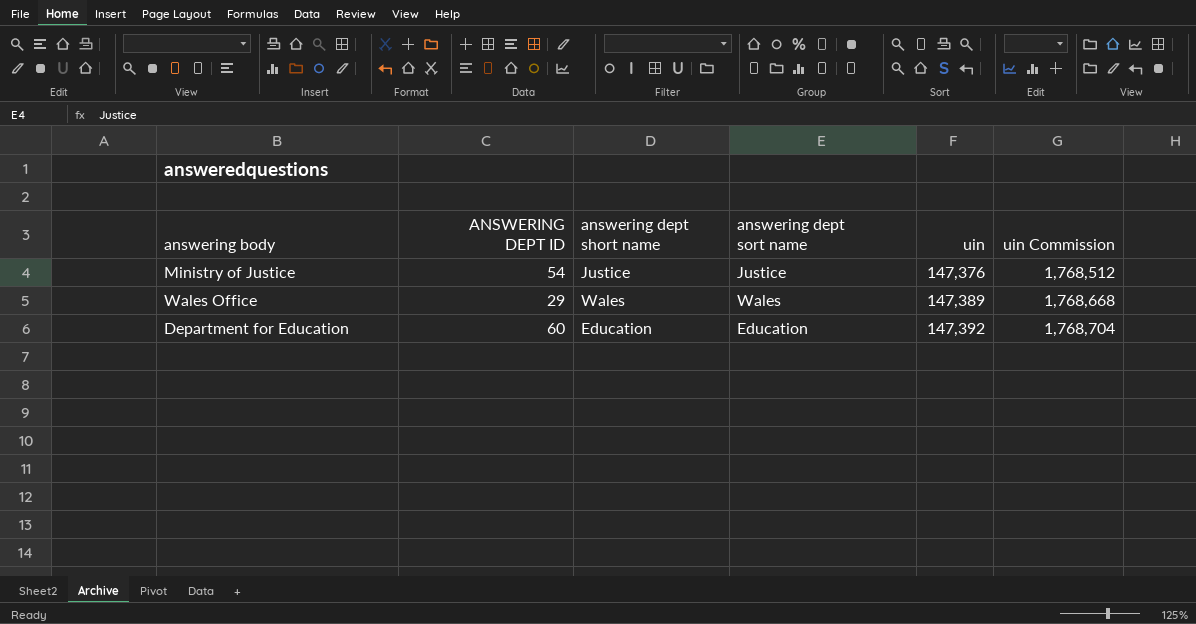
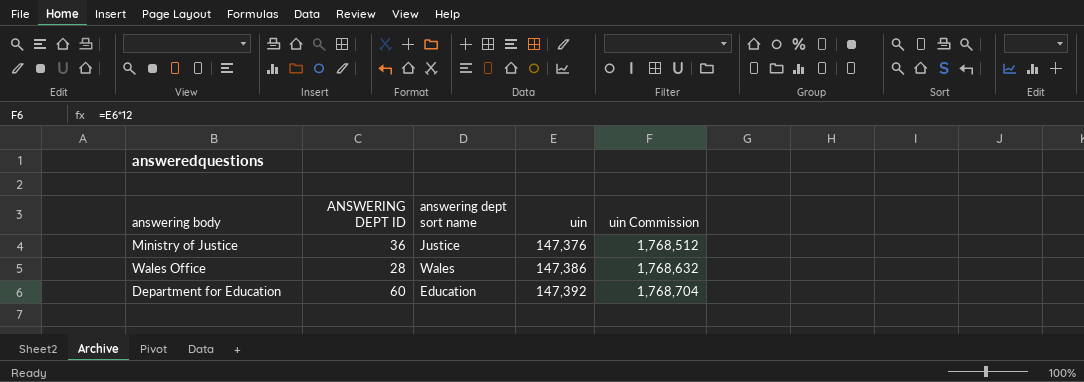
column answering dept short name | position: 3 -> none
Ministry of Justice | ANSWERING DEPT ID: 54 -> 36
Wales Office | ANSWERING DEPT ID: 29 -> 28
Wales Office | uin: 147,389 -> 147,386
Wales Office | uin Commission: 1,768,668 -> 1,768,632

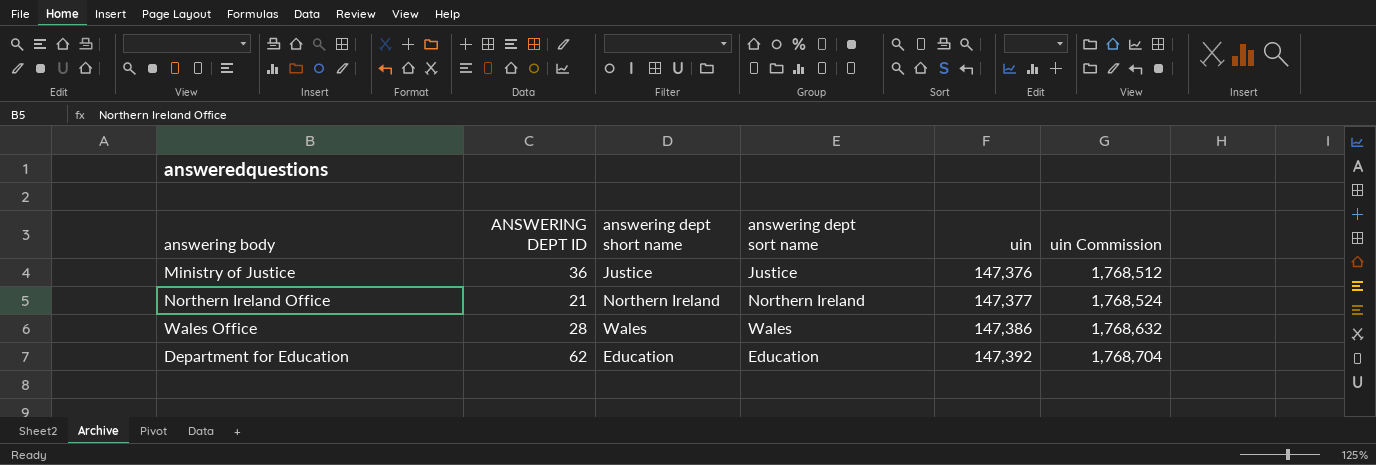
column answering dept short name | position: none -> 3
row Northern Ireland Office: none -> 21 | Northern Ireland | Northern Ireland | 147,377 | 1,768,524
Department for Education | ANSWERING DEPT ID: 60 -> 62

